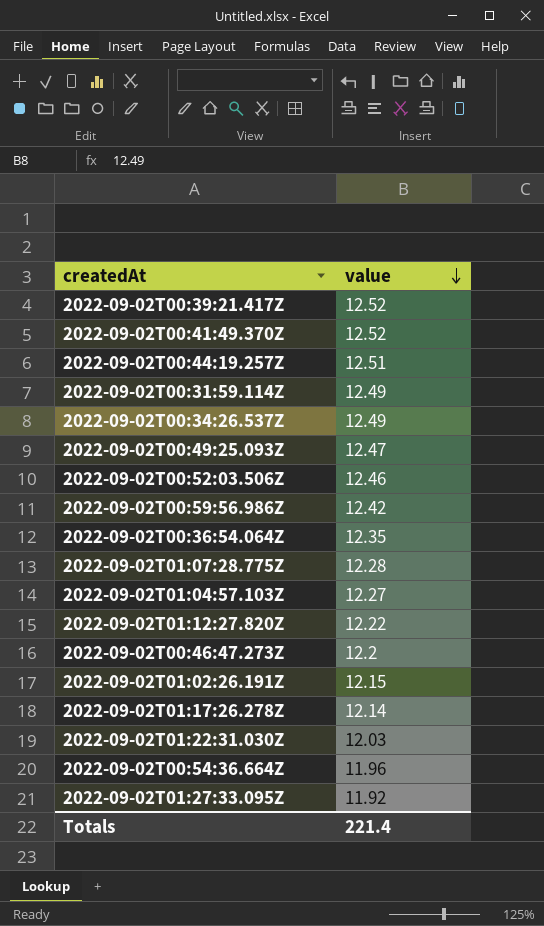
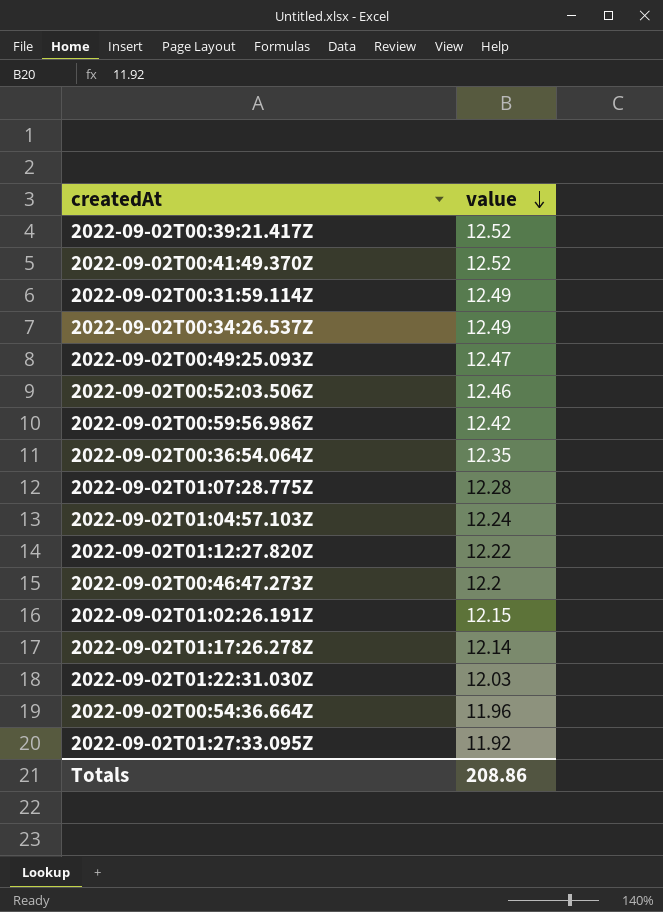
row 2022-09-02T00:44:19.257Z: 12.51 -> none
2022-09-02T01:04:57.103Z | value: 12.27 -> 12.24
Totals | value: 221.4 -> 208.86

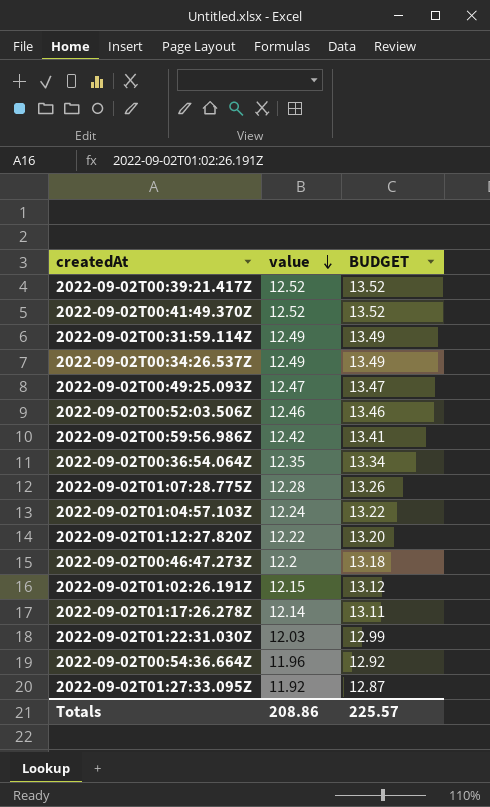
column BUDGET | formula: none -> [value] * 1.08

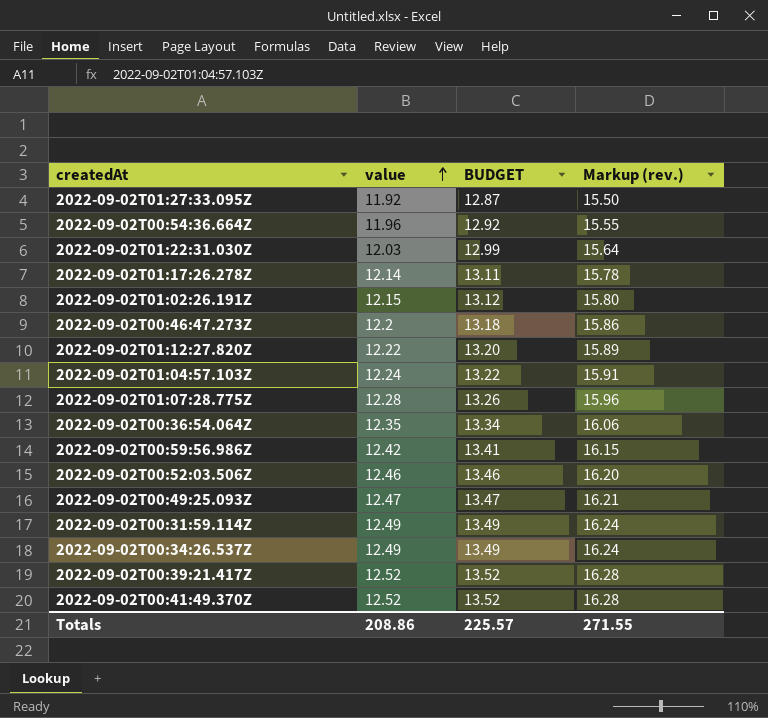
row order: value descending -> value ascending
column Markup (rev.) | formula: none -> [value] * 1.3

